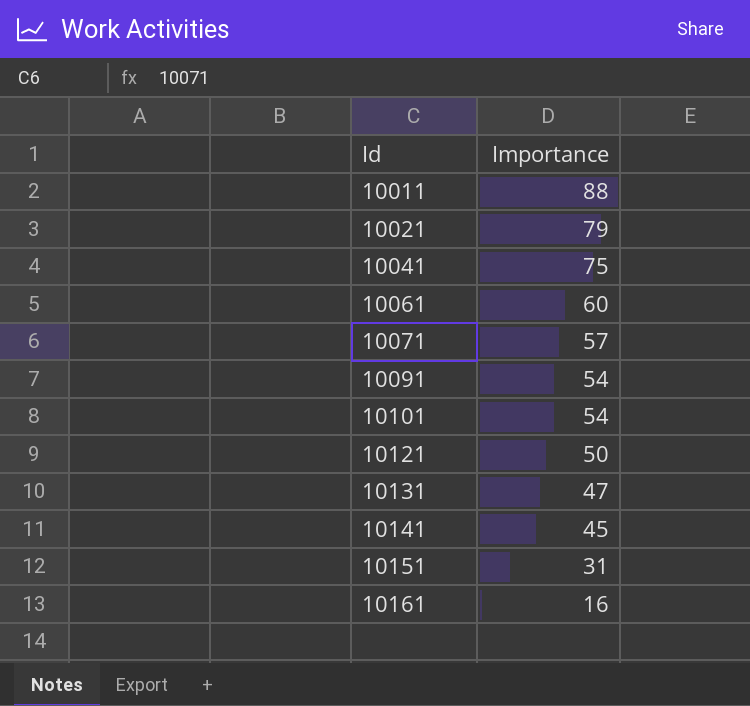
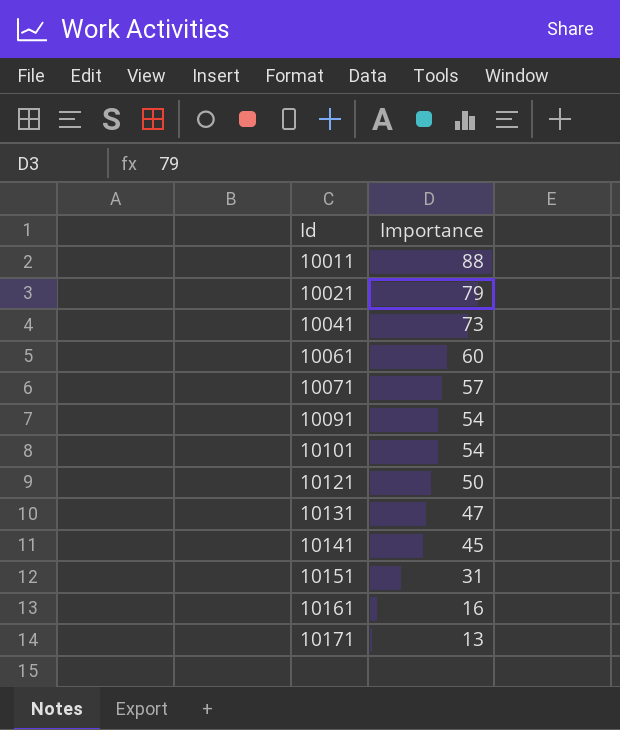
10041 | Importance: 75 -> 73
row 10171: none -> 13

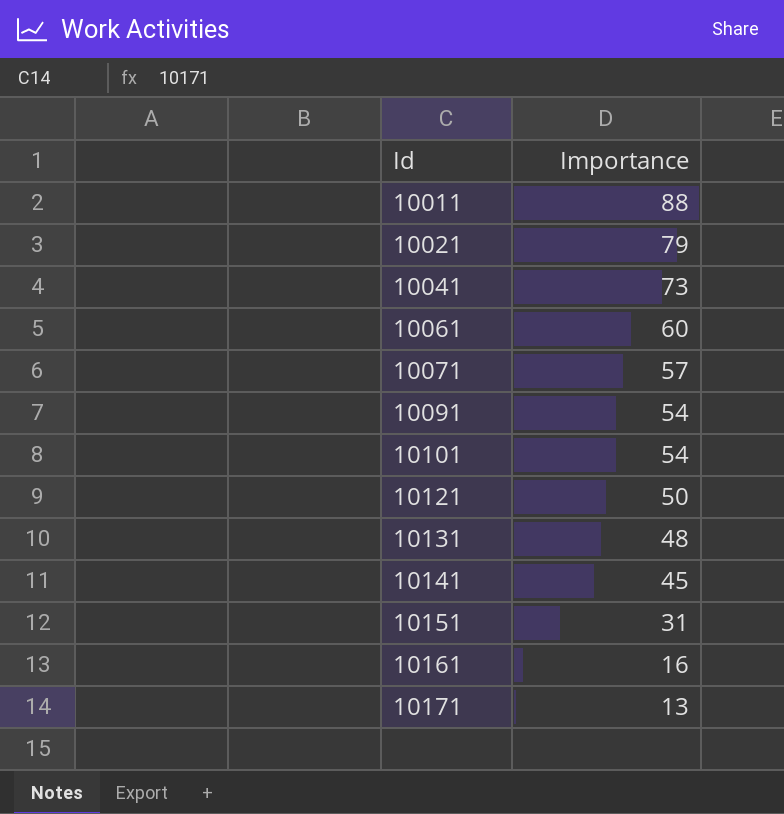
10131 | Importance: 47 -> 48

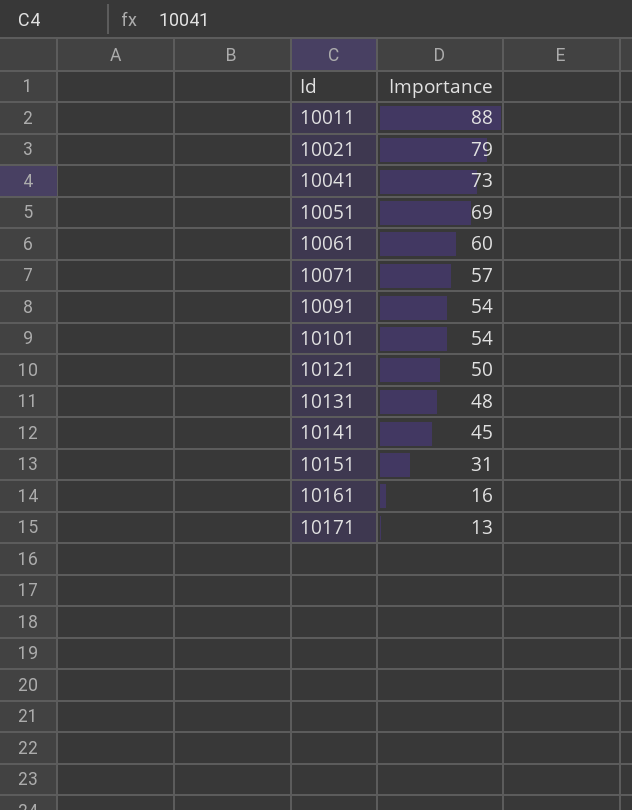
row 10051: none -> 69

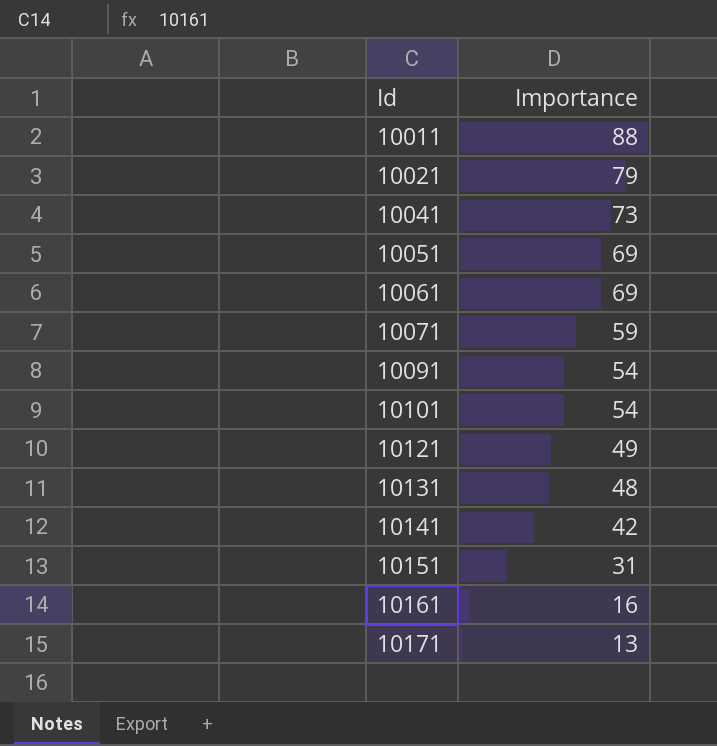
10061 | Importance: 60 -> 69
10071 | Importance: 57 -> 59
10121 | Importance: 50 -> 49
10141 | Importance: 45 -> 42

